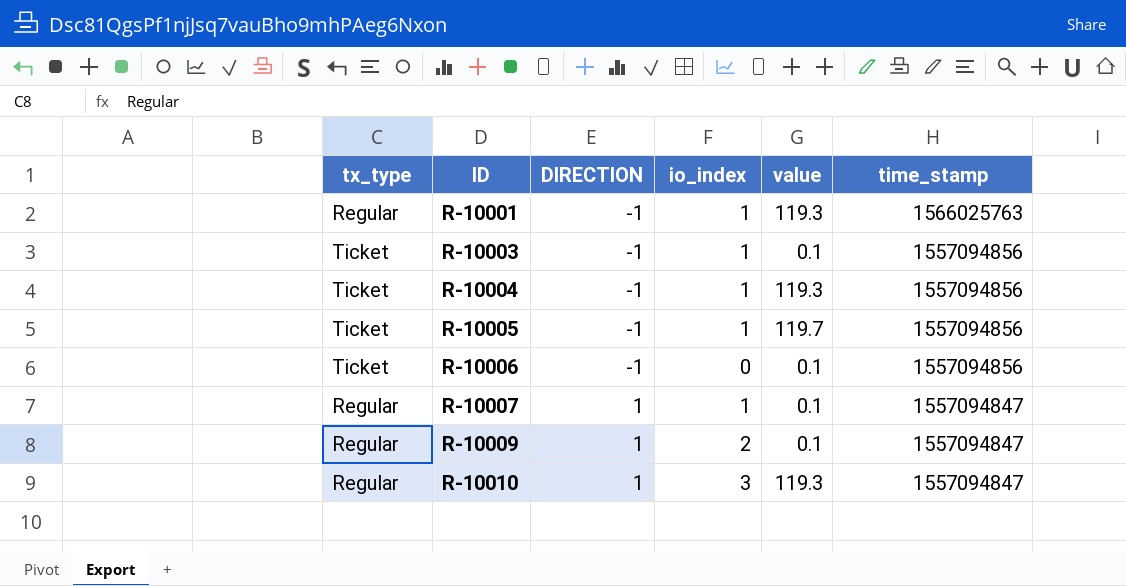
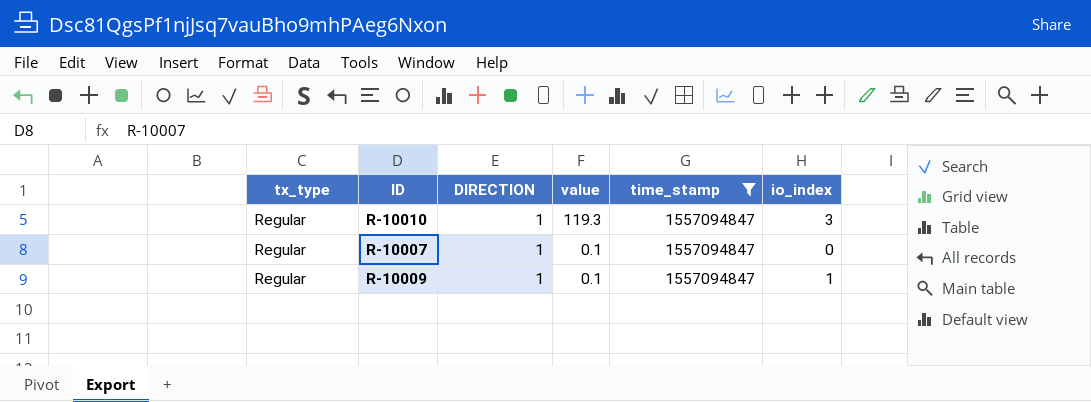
filter: none -> time_stamp = 1557094847
row order: ID ascending -> value descending
column io_index | position: 4 -> 6
R-10007 | io_index: 1 -> 0
R-10009 | io_index: 2 -> 1

